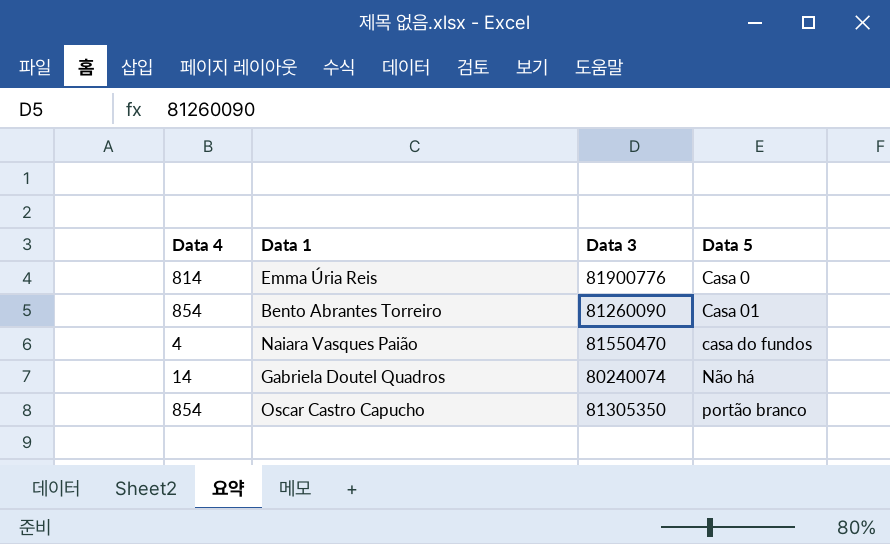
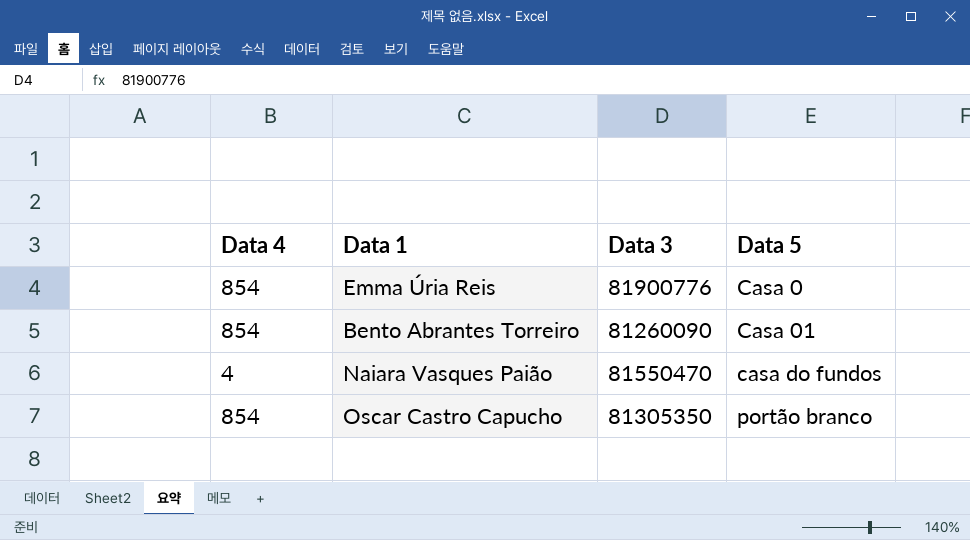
row Gabriela Doutel Quadros: 14 | 80240074 | Não há -> none
Emma Úria Reis | Data 4: 814 -> 854

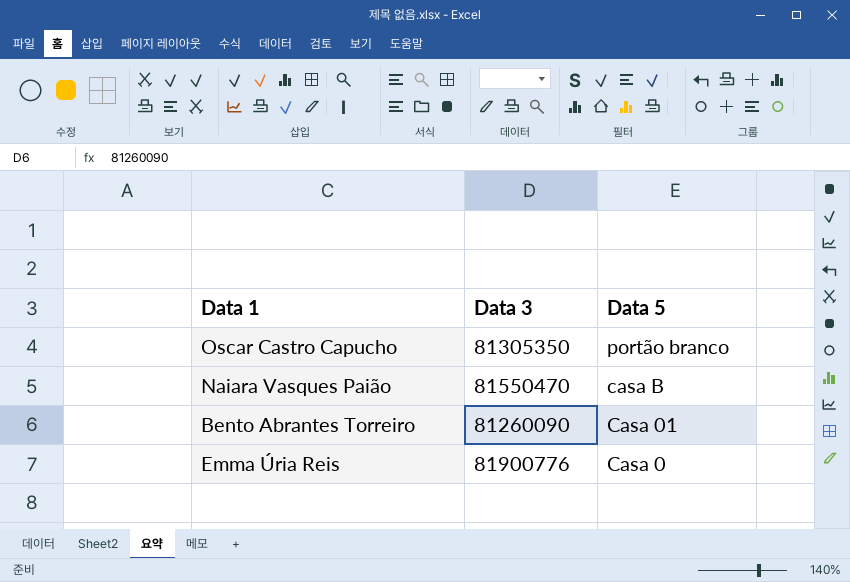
row order: Data 5 ascending -> Data 5 descending
column Data 4 | position: 1 -> none
Naiara Vasques Paião | Data 5: casa do fundos -> casa B

